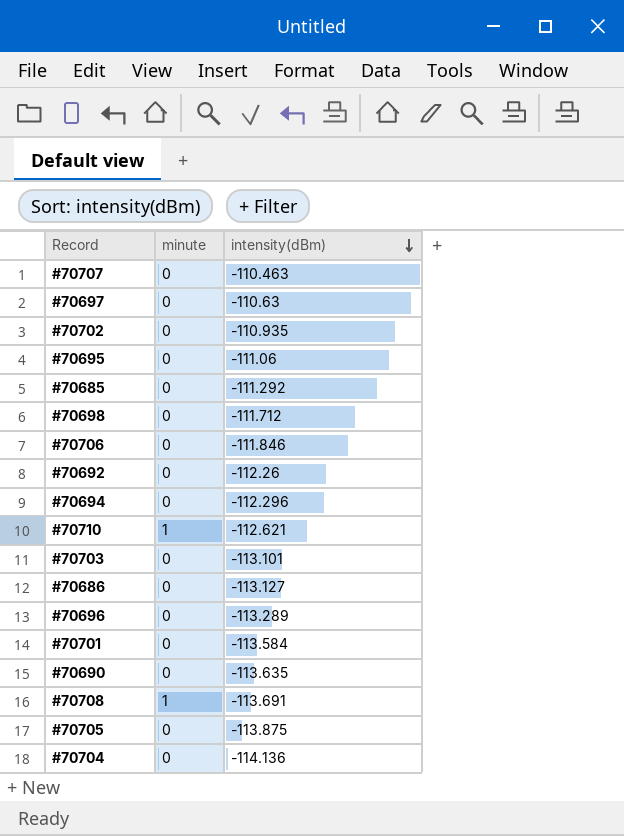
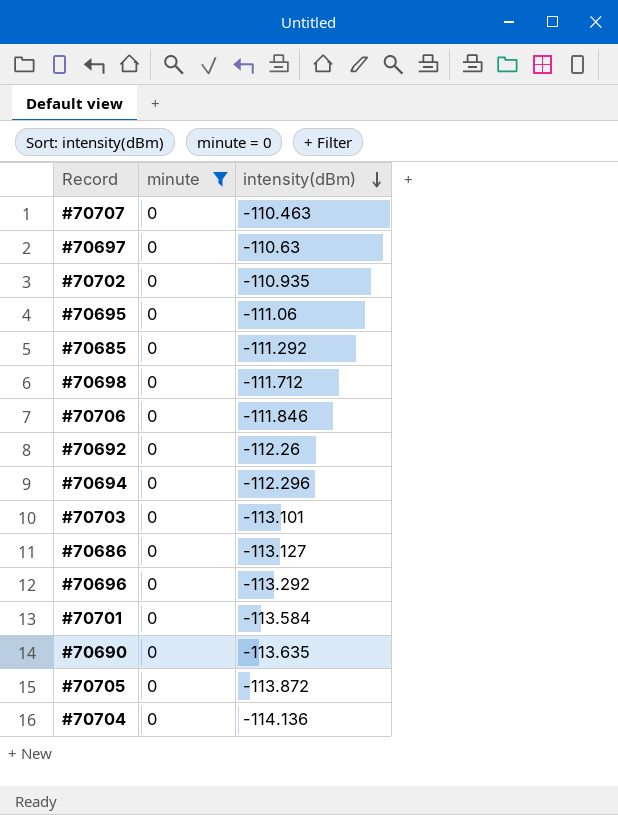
filter: none -> minute = 0
#70696 | intensity(dBm): -113.289 -> -113.292
#70705 | intensity(dBm): -113.875 -> -113.872

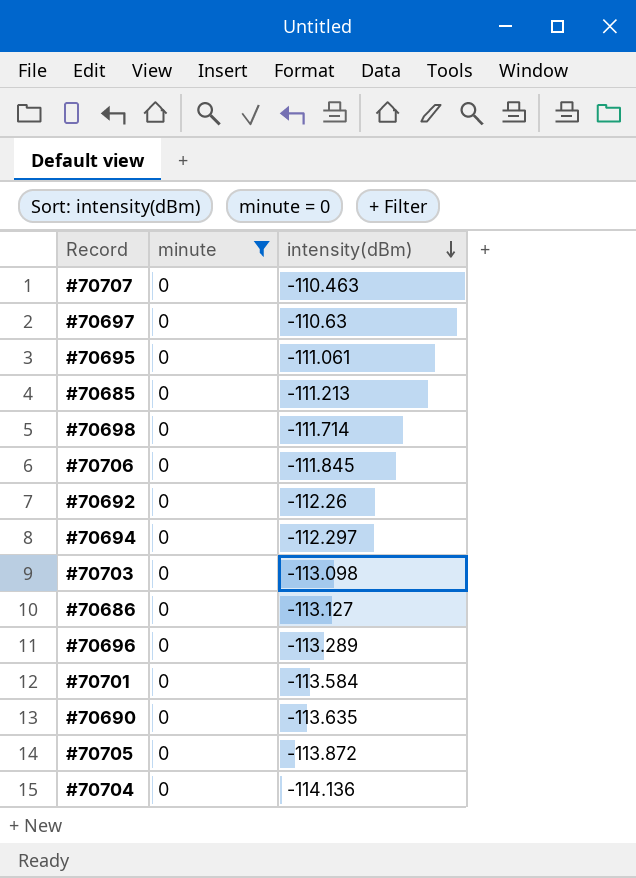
row #70702: 0 | -110.935 -> none
#70695 | intensity(dBm): -111.06 -> -111.061
#70685 | intensity(dBm): -111.292 -> -111.213
#70698 | intensity(dBm): -111.712 -> -111.714
#70706 | intensity(dBm): -111.846 -> -111.845
#70694 | intensity(dBm): -112.296 -> -112.297
#70703 | intensity(dBm): -113.101 -> -113.098
#70696 | intensity(dBm): -113.292 -> -113.289

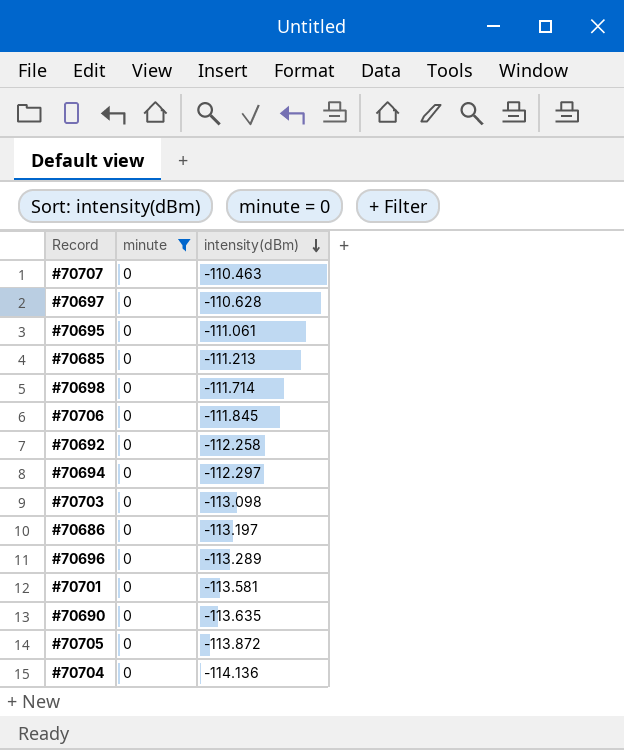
#70697 | intensity(dBm): -110.63 -> -110.628
#70692 | intensity(dBm): -112.26 -> -112.258
#70686 | intensity(dBm): -113.127 -> -113.197
#70701 | intensity(dBm): -113.584 -> -113.581

